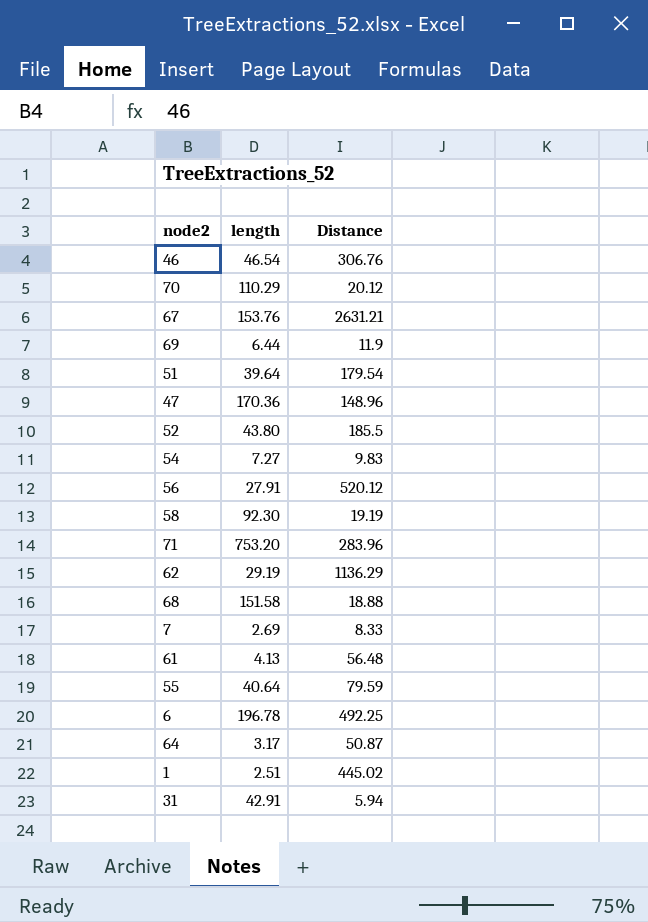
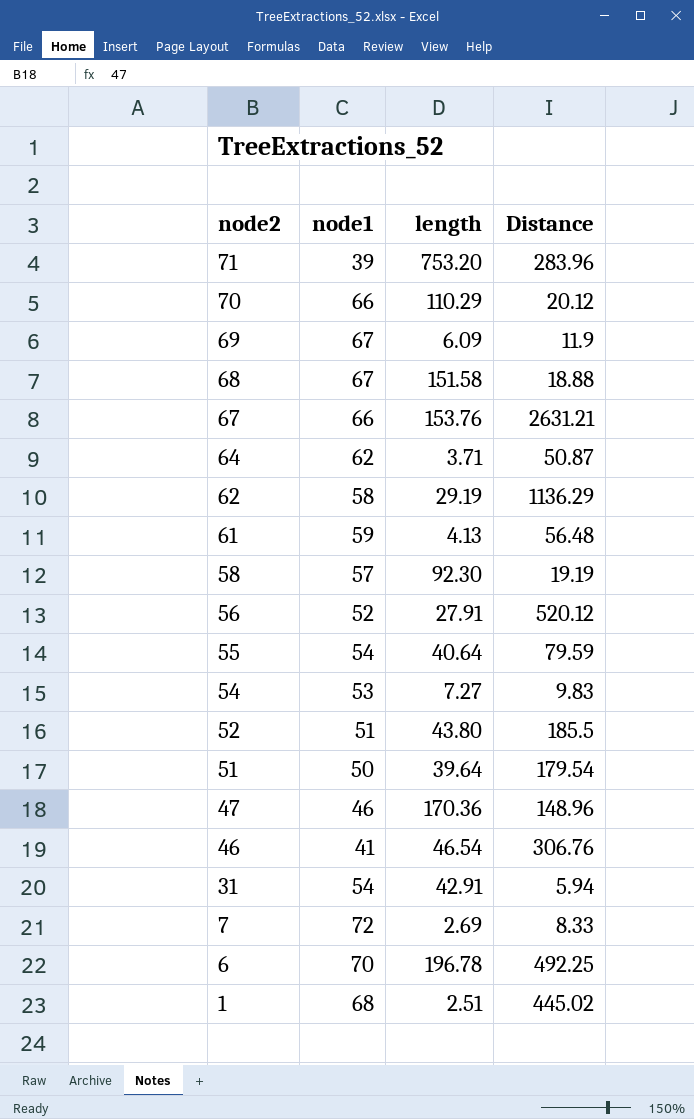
row order: none -> node2 descending
column node1 | position: none -> 2
69 | length: 6.44 -> 6.09
64 | length: 3.17 -> 3.71

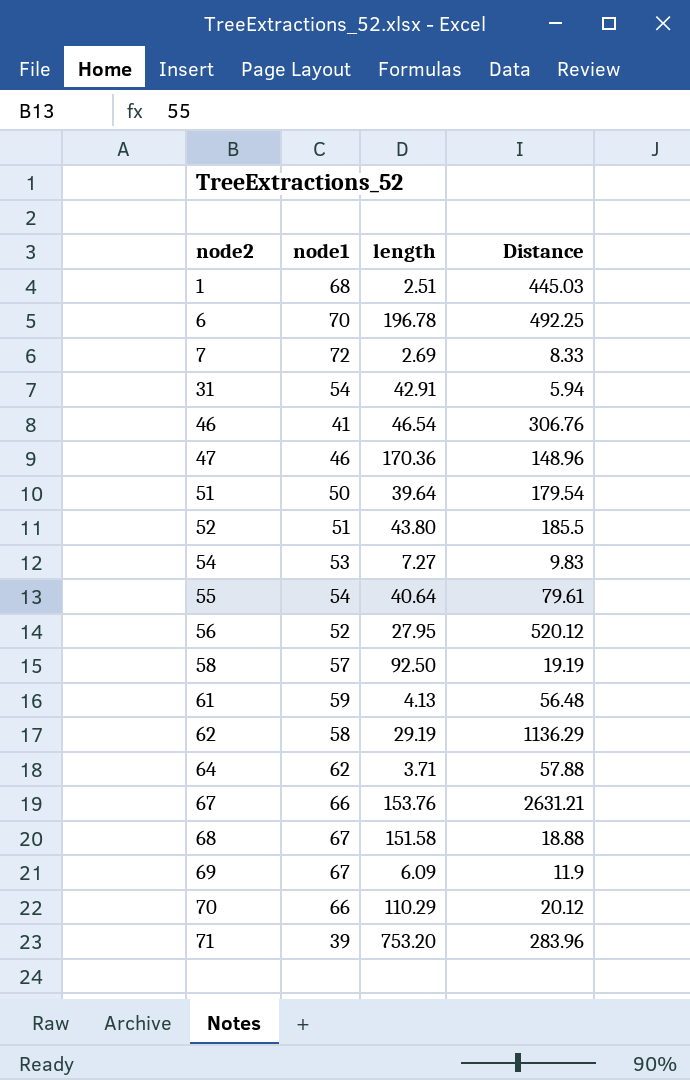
row order: node2 descending -> node2 ascending
1 | Distance: 445.02 -> 445.03
55 | Distance: 79.59 -> 79.61
56 | length: 27.91 -> 27.95
58 | length: 92.30 -> 92.50
64 | Distance: 50.87 -> 57.88

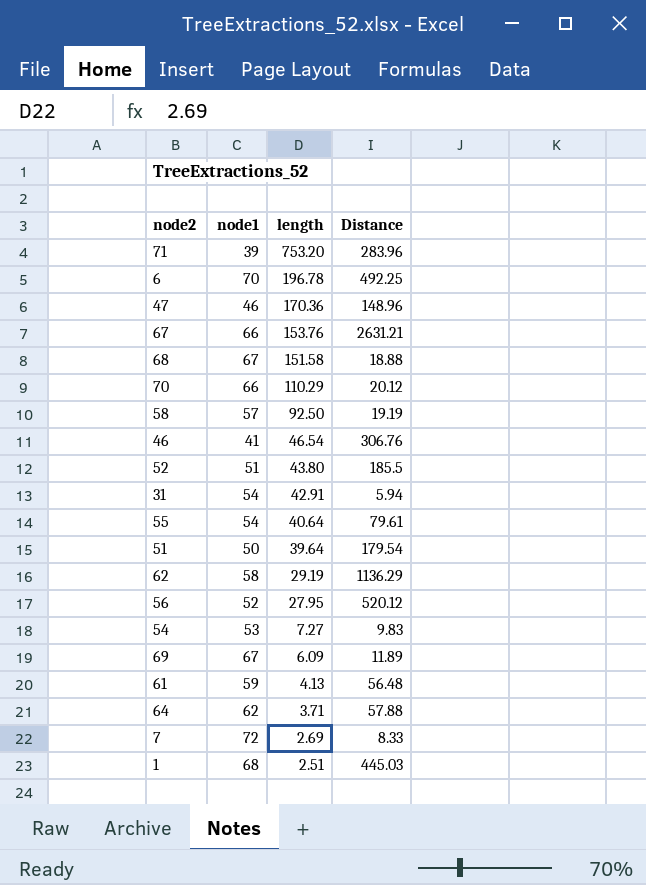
row order: node2 ascending -> length descending
69 | Distance: 11.9 -> 11.89

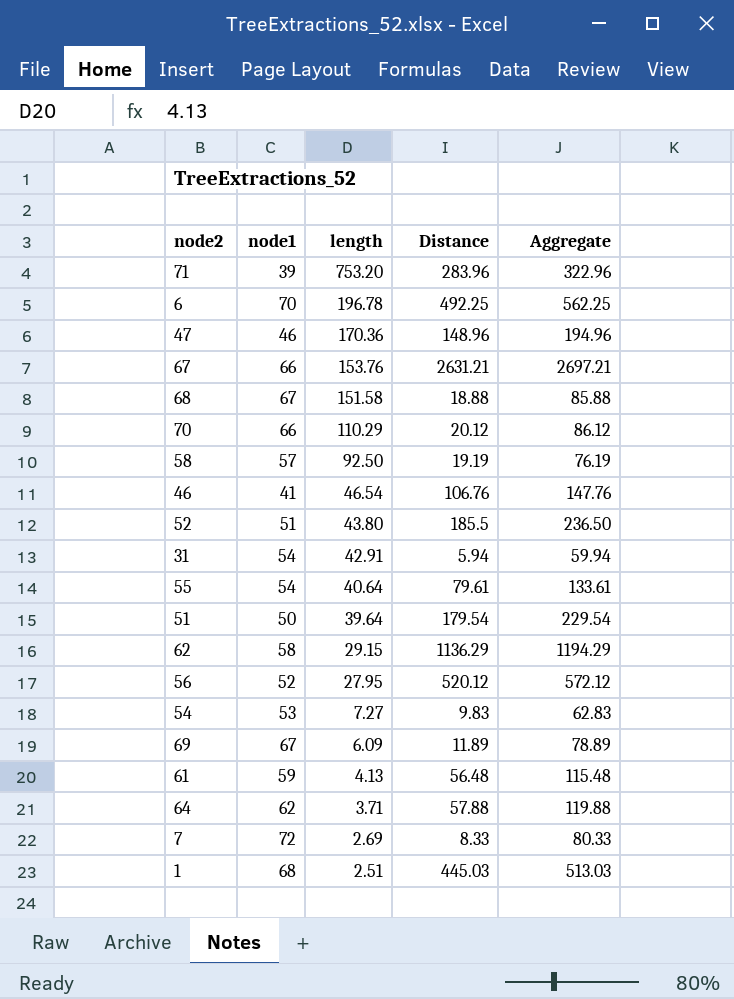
column Aggregate | formula: none -> [node1] + [Distance]
46 | Distance: 306.76 -> 106.76
62 | length: 29.19 -> 29.15

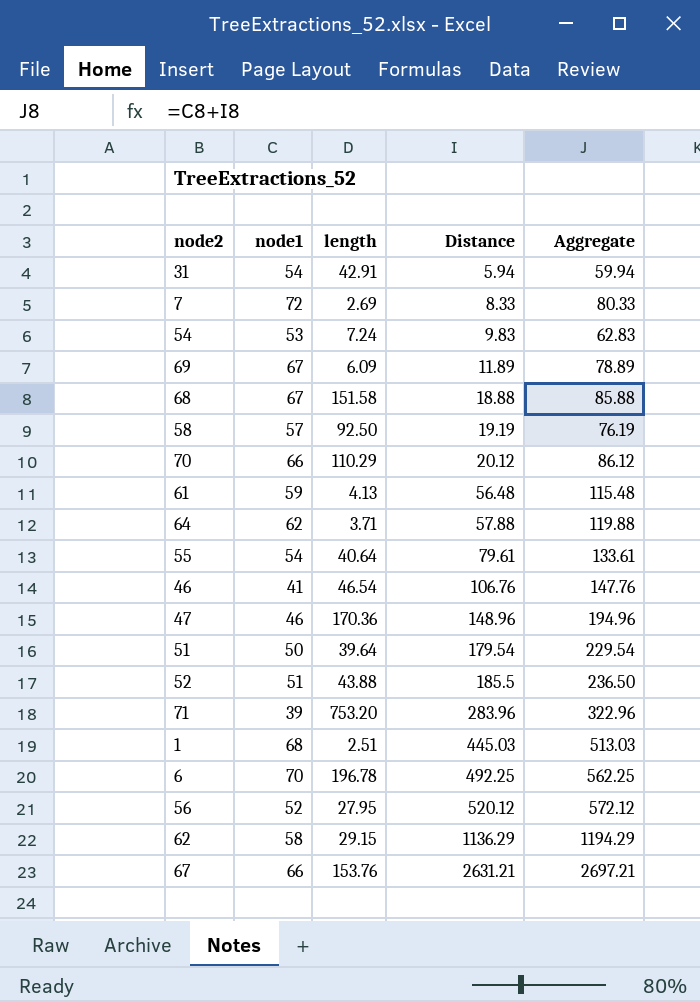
row order: length descending -> Distance ascending
54 | length: 7.27 -> 7.24
52 | length: 43.80 -> 43.88

